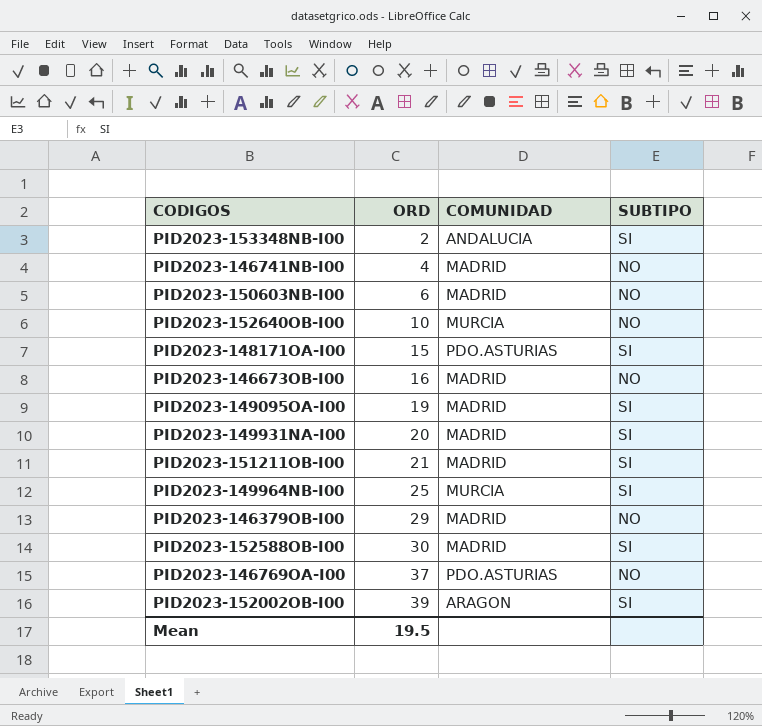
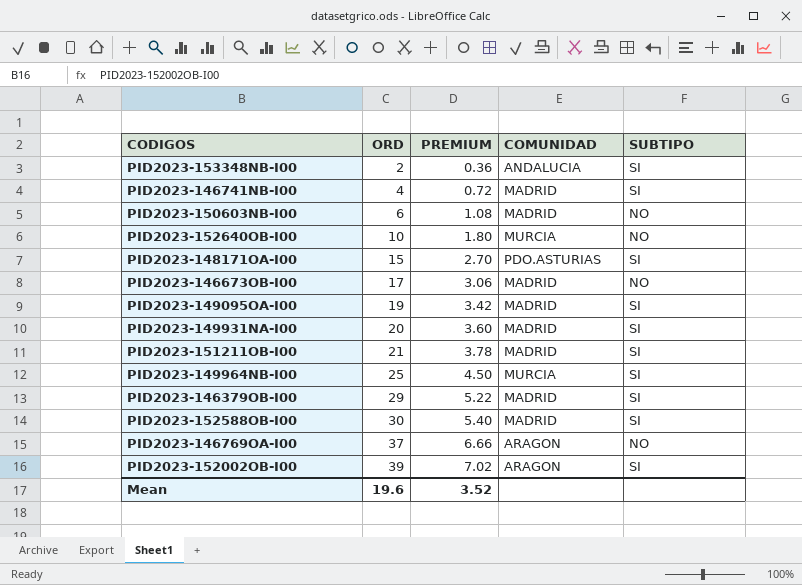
column PREMIUM | formula: none -> [ORD] * 0.18
PID2023-146741NB-I00 | SUBTIPO: NO -> SI
PID2023-146673OB-I00 | ORD: 16 -> 17
PID2023-146379OB-I00 | SUBTIPO: NO -> SI
PID2023-146769OA-I00 | COMUNIDAD: PDO.ASTURIAS -> ARAGON
Mean | ORD: 19.5 -> 19.6

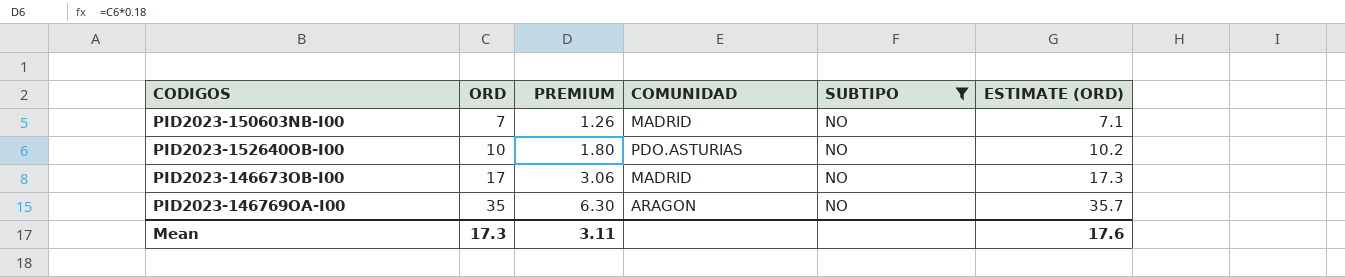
filter: none -> SUBTIPO = NO
column ESTIMATE (ORD) | formula: none -> [ORD] * 1.02
PID2023-150603NB-I00 | ORD: 6 -> 7
PID2023-150603NB-I00 | PREMIUM: 1.08 -> 1.26
PID2023-152640OB-I00 | COMUNIDAD: MURCIA -> PDO.ASTURIAS
PID2023-146769OA-I00 | ORD: 37 -> 35
PID2023-146769OA-I00 | PREMIUM: 6.66 -> 6.30
Mean | ORD: 19.6 -> 17.3
Mean | PREMIUM: 3.52 -> 3.11

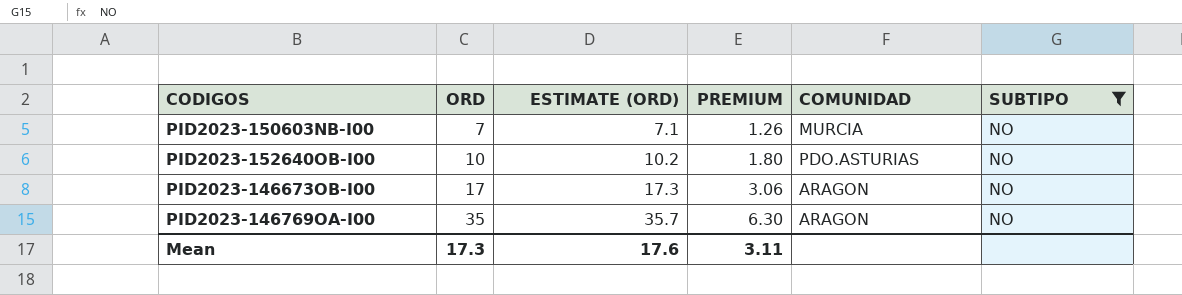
column ESTIMATE (ORD) | position: 6 -> 3
PID2023-150603NB-I00 | COMUNIDAD: MADRID -> MURCIA
PID2023-146673OB-I00 | COMUNIDAD: MADRID -> ARAGON

